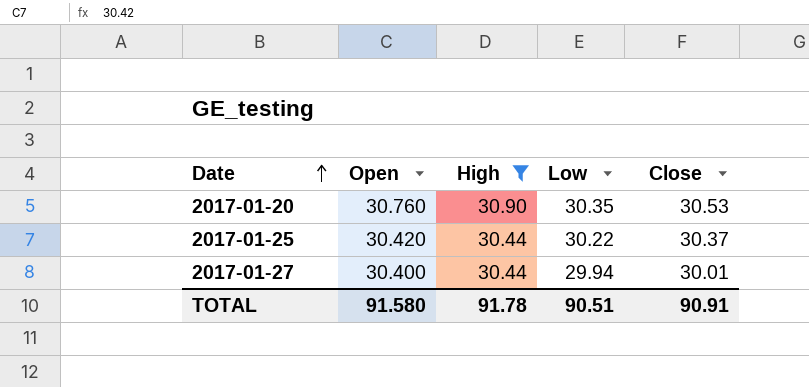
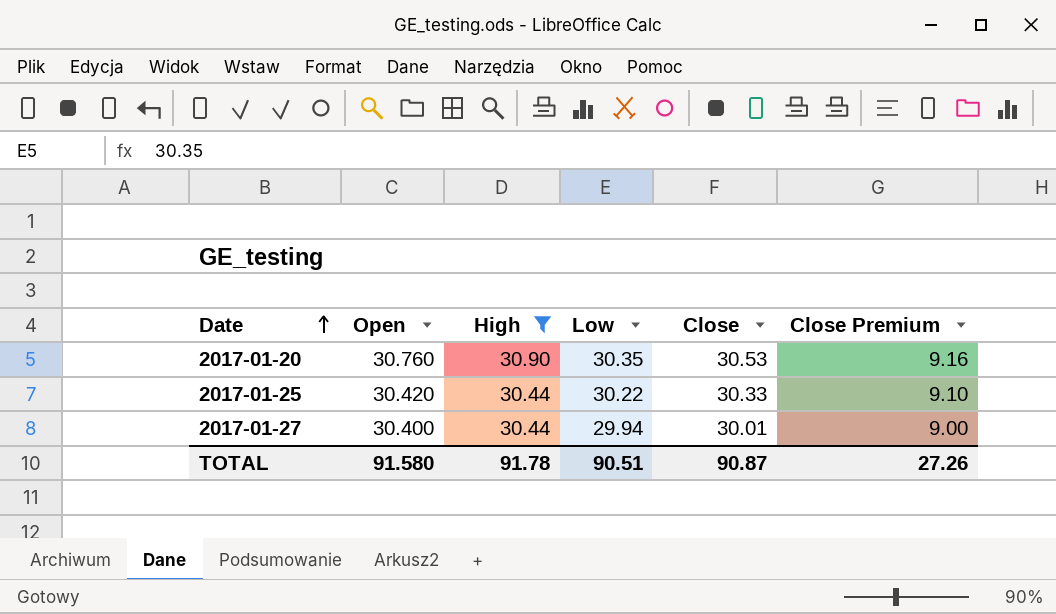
column Close Premium | formula: none -> [Close] * 0.3
2017-01-25 | Close: 30.37 -> 30.33
TOTAL | Close: 90.91 -> 90.87

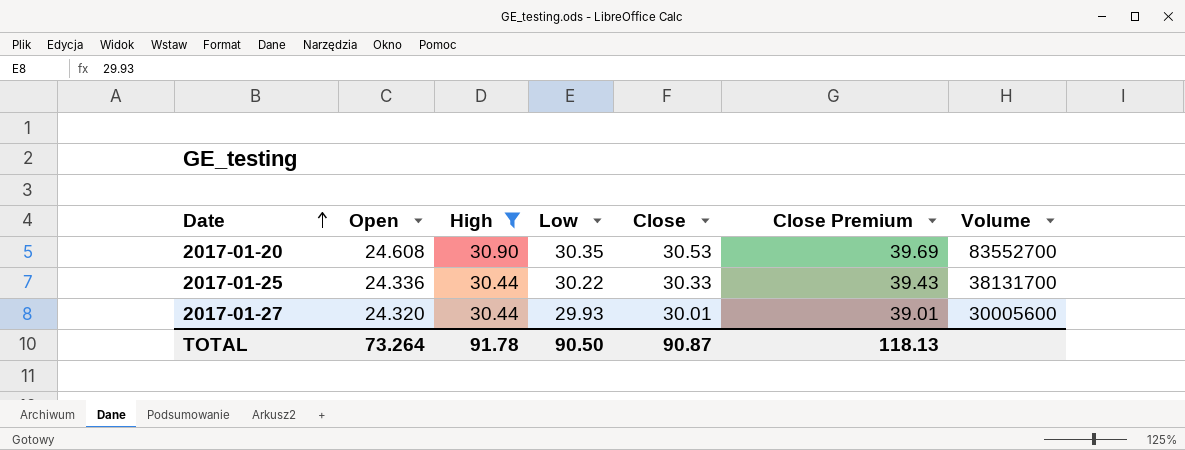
column Close Premium | formula: [Close] * 0.3 -> [Close] * 1.3
column Volume | position: none -> 7
2017-01-20 | Open: 30.760 -> 24.608
2017-01-25 | Open: 30.420 -> 24.336
2017-01-27 | Open: 30.400 -> 24.320
2017-01-27 | Low: 29.94 -> 29.93
TOTAL | Open: 91.580 -> 73.264
TOTAL | Low: 90.51 -> 90.50
TOTAL | Close Premium: 27.26 -> 118.13

